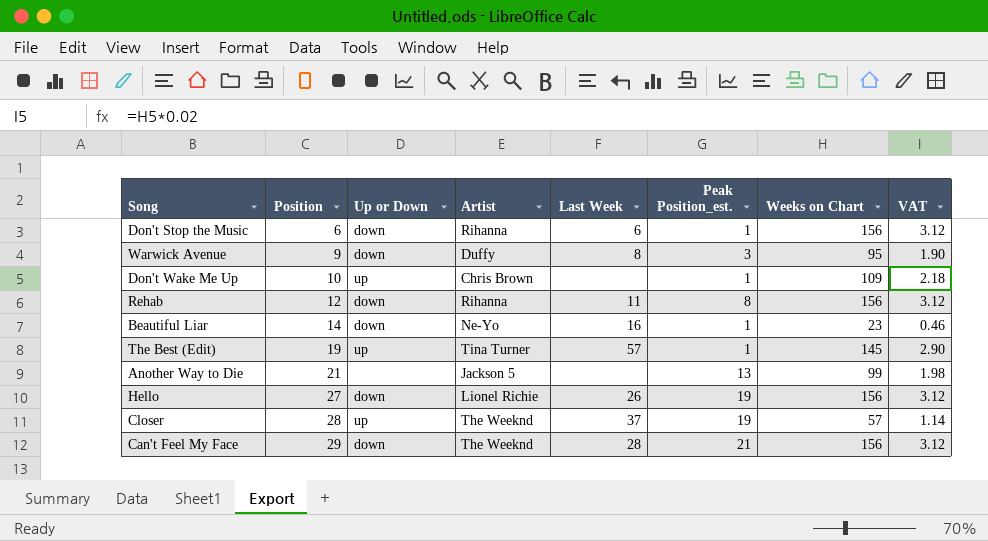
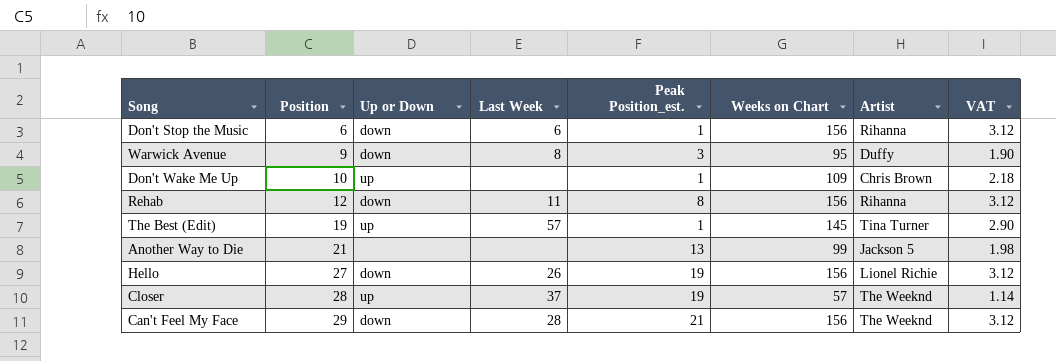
column Artist | position: 4 -> 7
row Beautiful Liar: 14 | down | Ne-Yo | 16 | 1 | 23 | 0.46 -> none

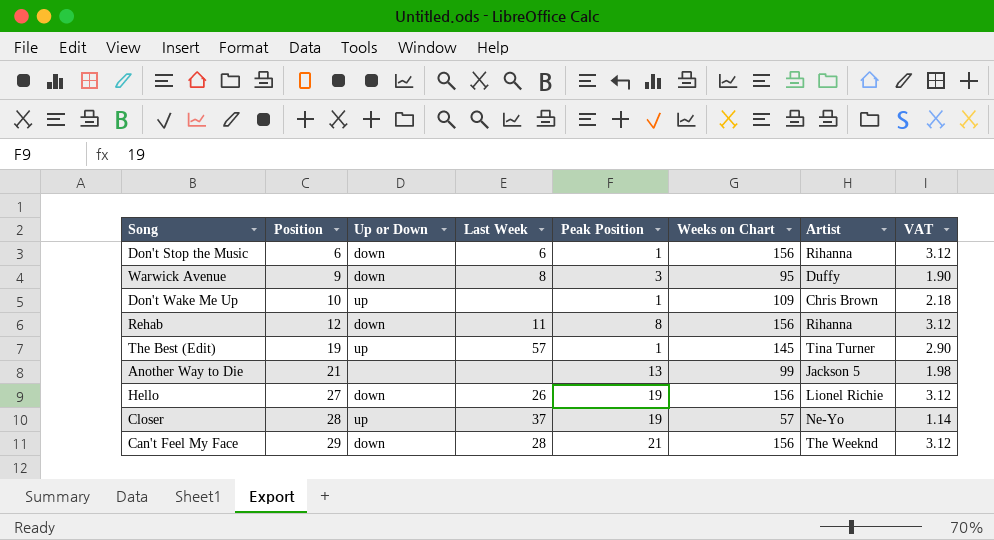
column name: Peak Position_est. -> Peak Position
Closer | Artist: The Weeknd -> Ne-Yo

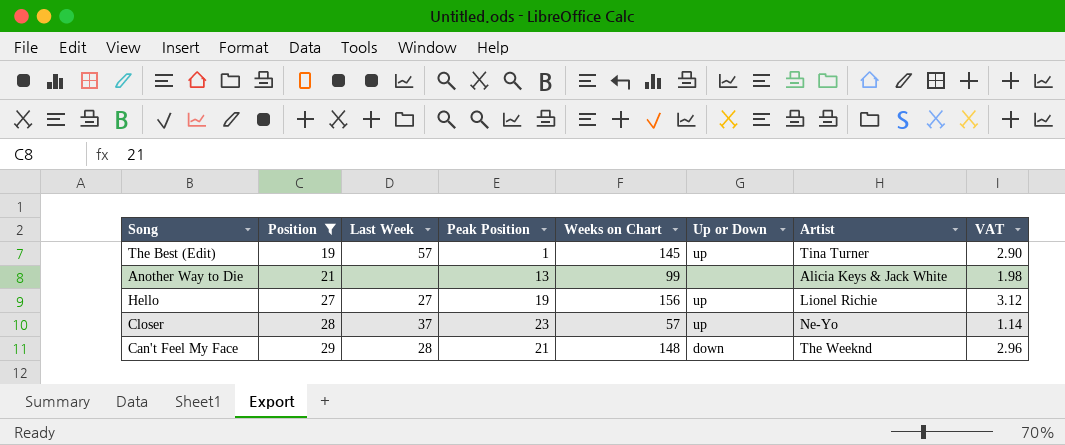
filter: none -> Position >= 19
column Up or Down | position: 3 -> 6
Another Way to Die | Artist: Jackson 5 -> Alicia Keys & Jack White
Hello | Last Week: 26 -> 27
Hello | Up or Down: down -> up
Closer | Peak Position: 19 -> 23
Can't Feel My Face | Weeks on Chart: 156 -> 148
Can't Feel My Face | VAT: 3.12 -> 2.96

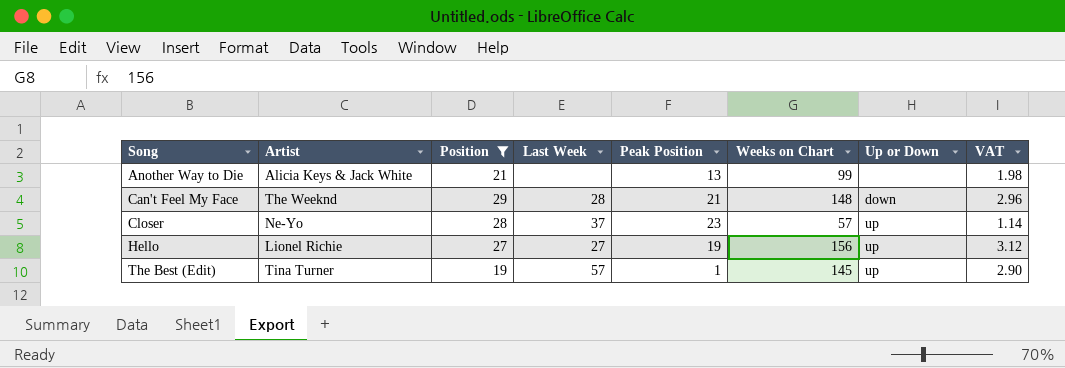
row order: Position ascending -> Song ascending
column Artist | position: 7 -> 2

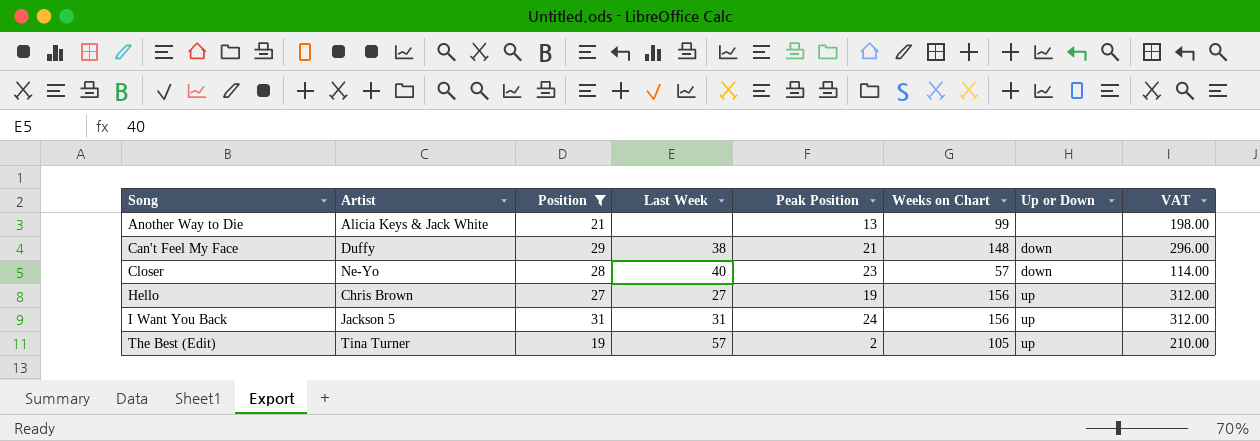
column VAT | formula: [Weeks on Chart] * 0.02 -> [Weeks on Chart] * 2
Can't Feel My Face | Artist: The Weeknd -> Duffy
Can't Feel My Face | Last Week: 28 -> 38
Closer | Last Week: 37 -> 40
Closer | Up or Down: up -> down
Hello | Artist: Lionel Richie -> Chris Brown
row I Want You Back: none -> Jackson 5 | 31 | 31 | 24 | 156 | up | 312.00
The Best (Edit) | Peak Position: 1 -> 2
The Best (Edit) | Weeks on Chart: 145 -> 105

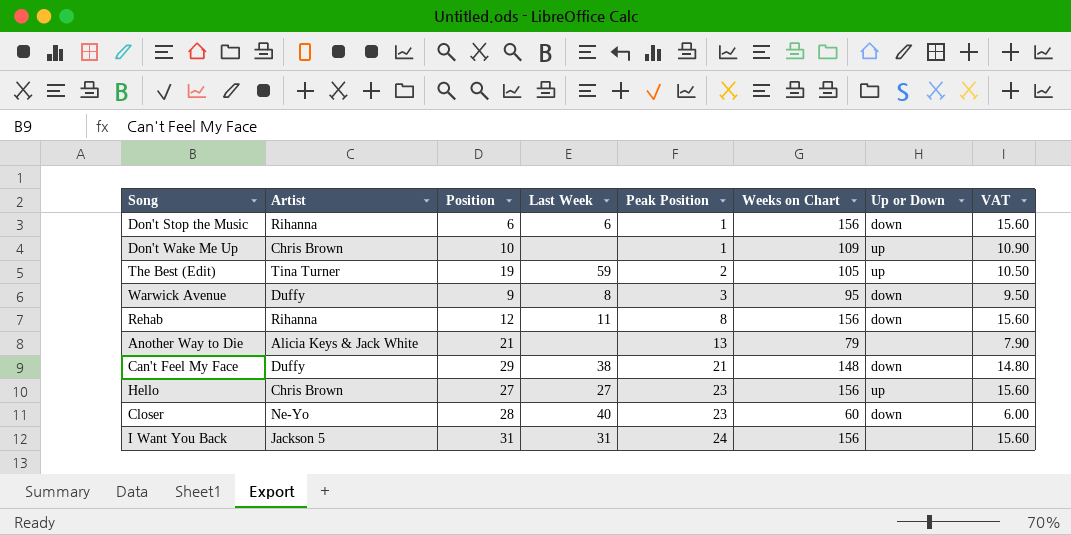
filter: Position >= 19 -> none
row order: Song ascending -> Peak Position ascending
column VAT | formula: [Weeks on Chart] * 2 -> [Weeks on Chart] * 0.1
The Best (Edit) | Last Week: 57 -> 59
Another Way to Die | Weeks on Chart: 99 -> 79
Hello | Peak Position: 19 -> 23
Closer | Weeks on Chart: 57 -> 60
I Want You Back | Up or Down: up -> none

